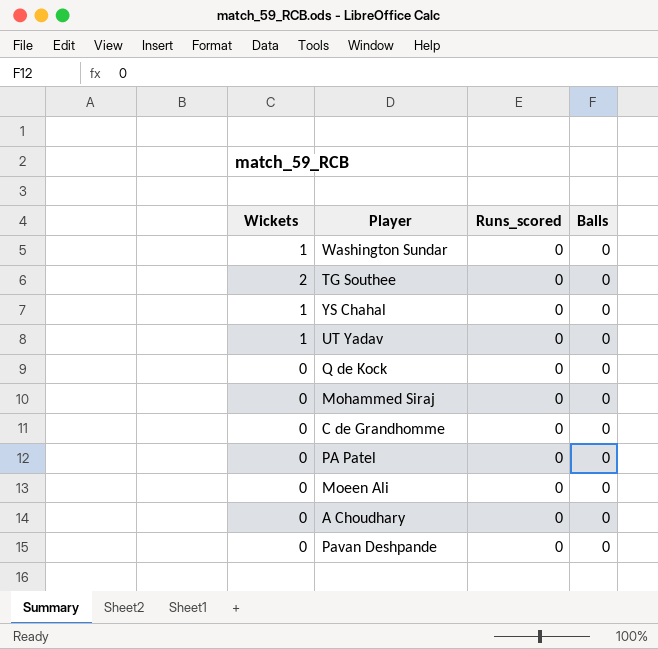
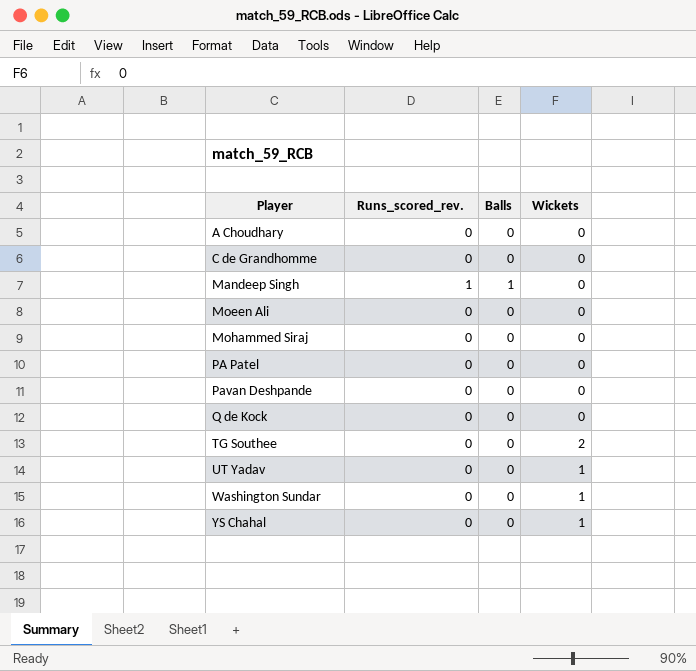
row order: none -> Player ascending
column name: Runs_scored -> Runs_scored_rev.
column Wickets | position: 1 -> 4
row Mandeep Singh: none -> 1 | 1 | 0

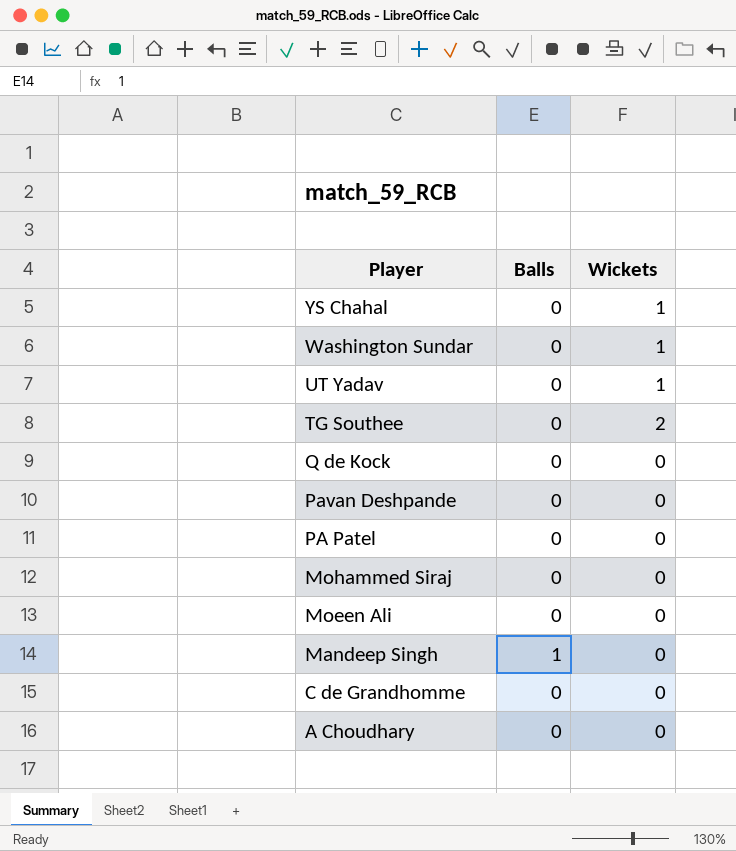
row order: Player ascending -> Player descending
column Runs_scored_rev. | position: 2 -> none

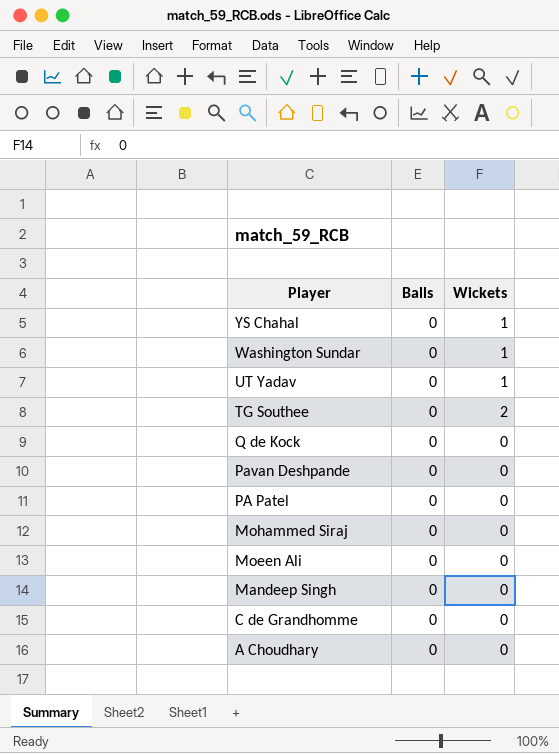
Mandeep Singh | Balls: 1 -> 0

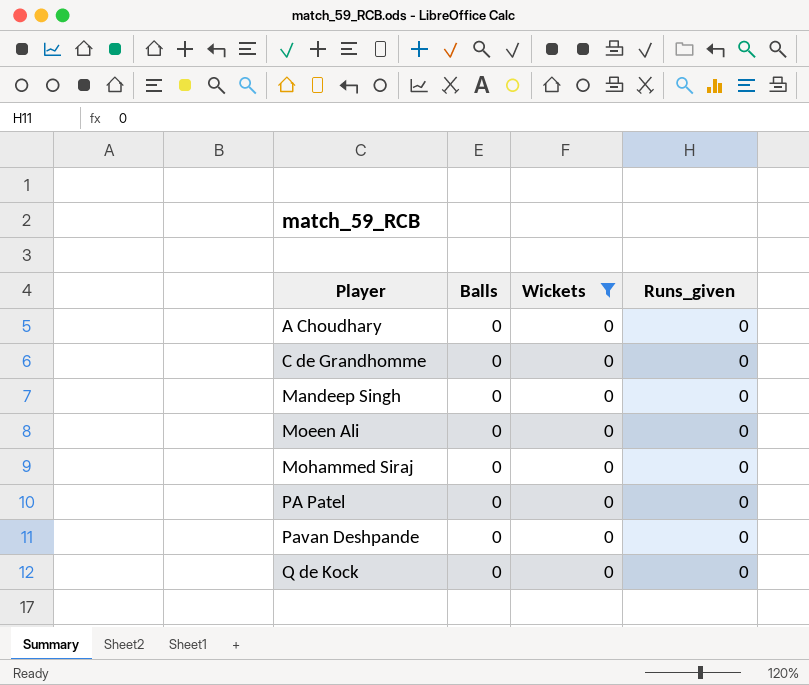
filter: none -> Wickets = 0
row order: Player descending -> Player ascending
column Runs_given | position: none -> 4

